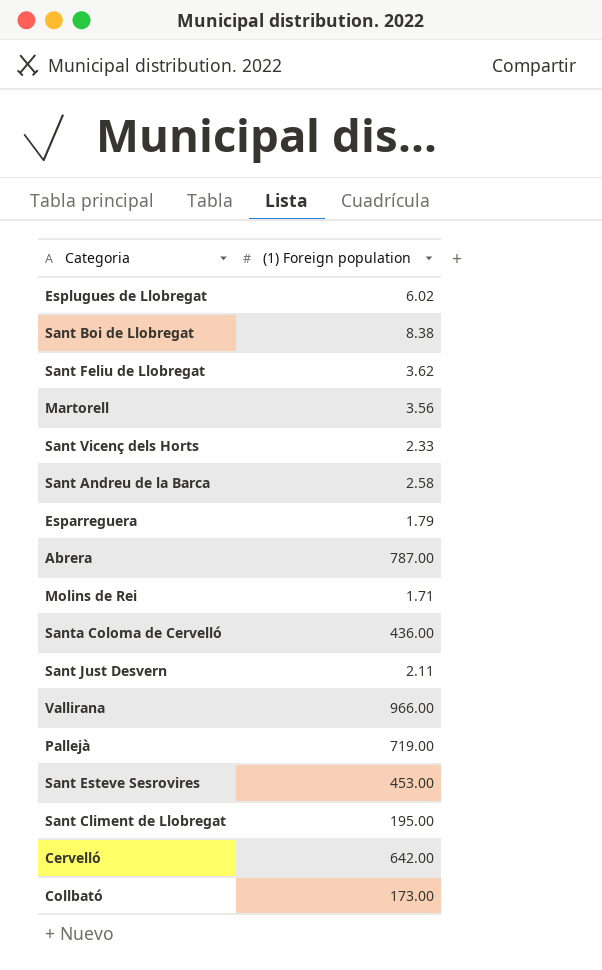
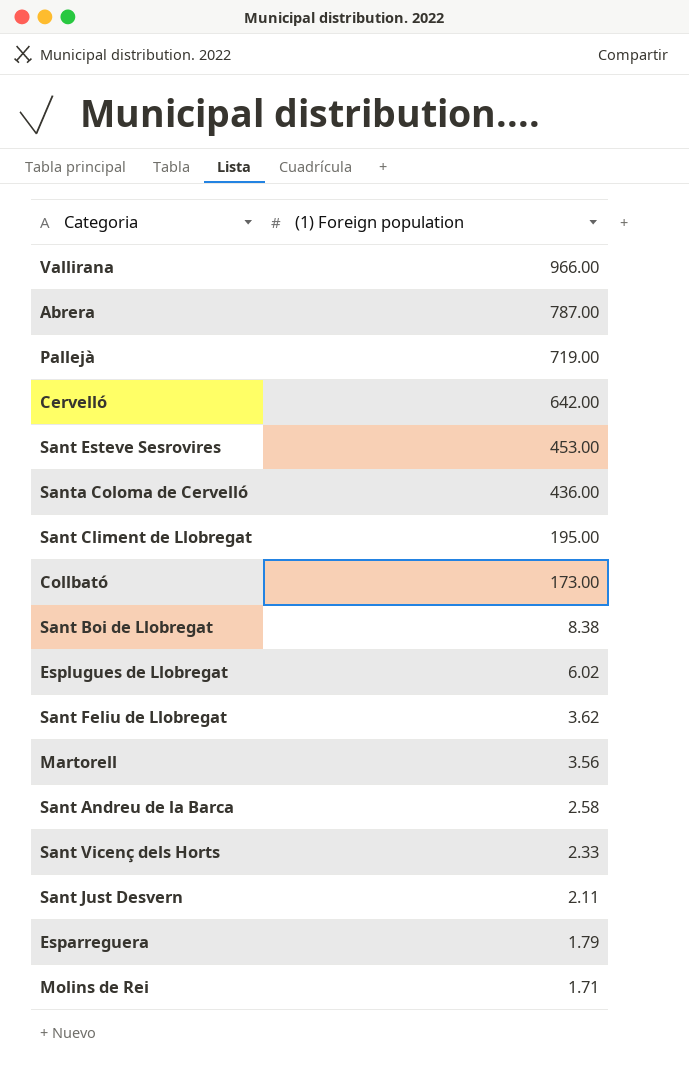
row order: none -> (1) Foreign population descending

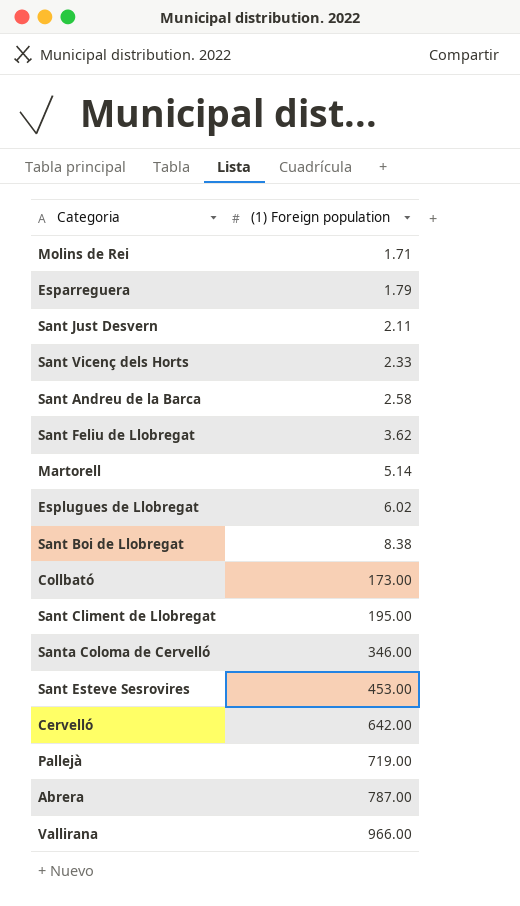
row order: (1) Foreign population descending -> (1) Foreign population ascending
Martorell | (1) Foreign population: 3.56 -> 5.14
Santa Coloma de Cervelló | (1) Foreign population: 436.00 -> 346.00

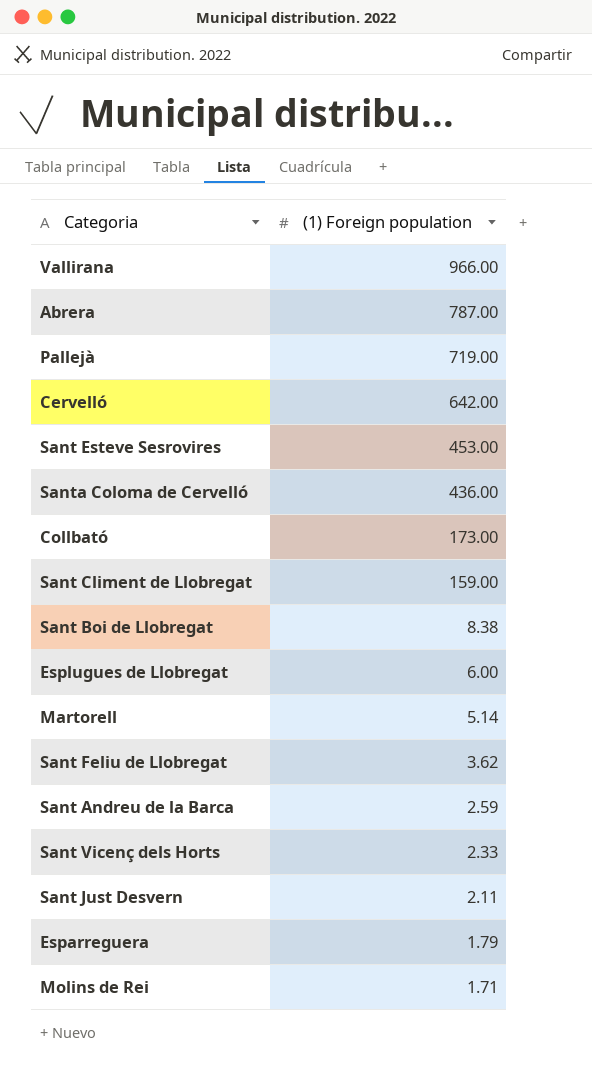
row order: (1) Foreign population ascending -> (1) Foreign population descending
Santa Coloma de Cervelló | (1) Foreign population: 346.00 -> 436.00
Sant Climent de Llobregat | (1) Foreign population: 195.00 -> 159.00
Esplugues de Llobregat | (1) Foreign population: 6.02 -> 6.00
Sant Andreu de la Barca | (1) Foreign population: 2.58 -> 2.59

